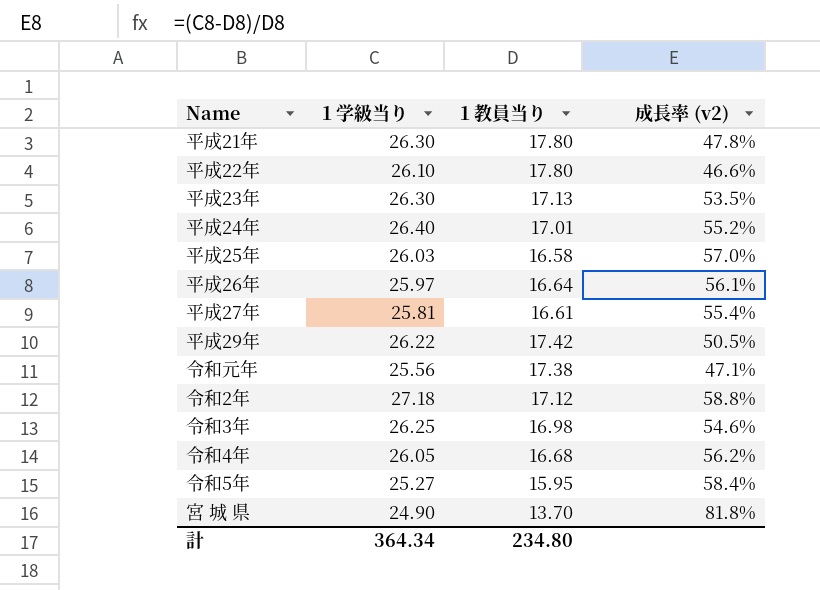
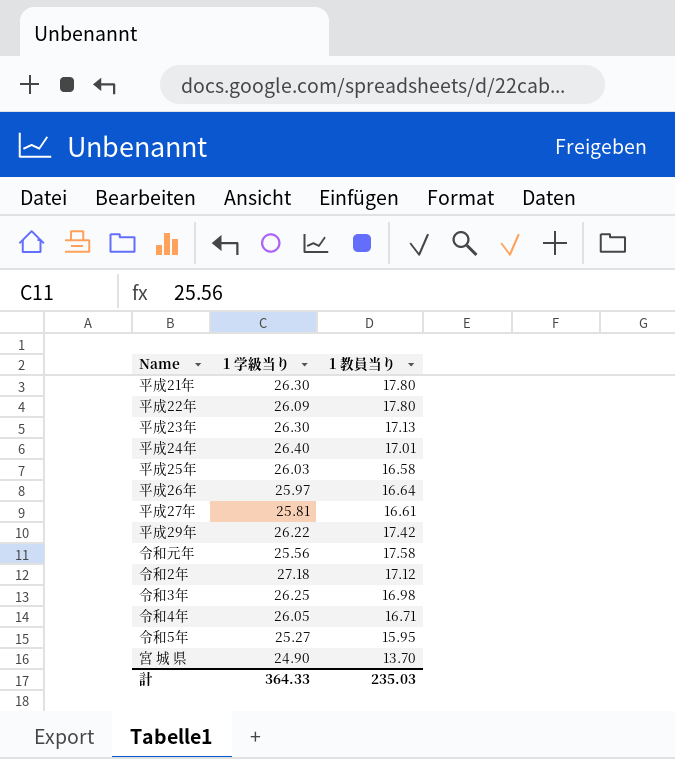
column 成長率 (v2) | formula: ([１学級当り] - [１教員当り]) / [１教員当り] -> none
平成22年 | １学級当り: 26.10 -> 26.09
令和元年 | １教員当り: 17.38 -> 17.58
令和4年 | １教員当り: 16.68 -> 16.71
計 | １学級当り: 364.34 -> 364.33
計 | １教員当り: 234.80 -> 235.03

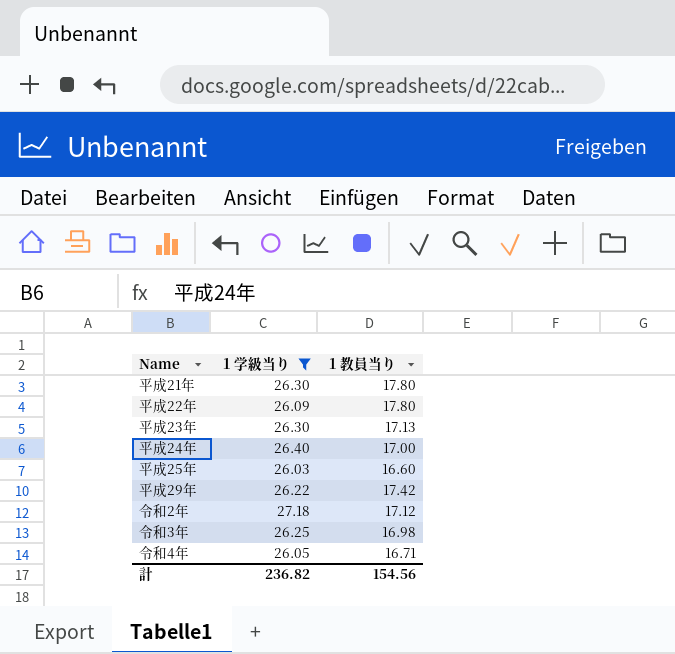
filter: none -> １学級当り >= 26.03
平成24年 | １教員当り: 17.01 -> 17.00
平成25年 | １教員当り: 16.58 -> 16.60
計 | １学級当り: 364.33 -> 236.82
計 | １教員当り: 235.03 -> 154.56

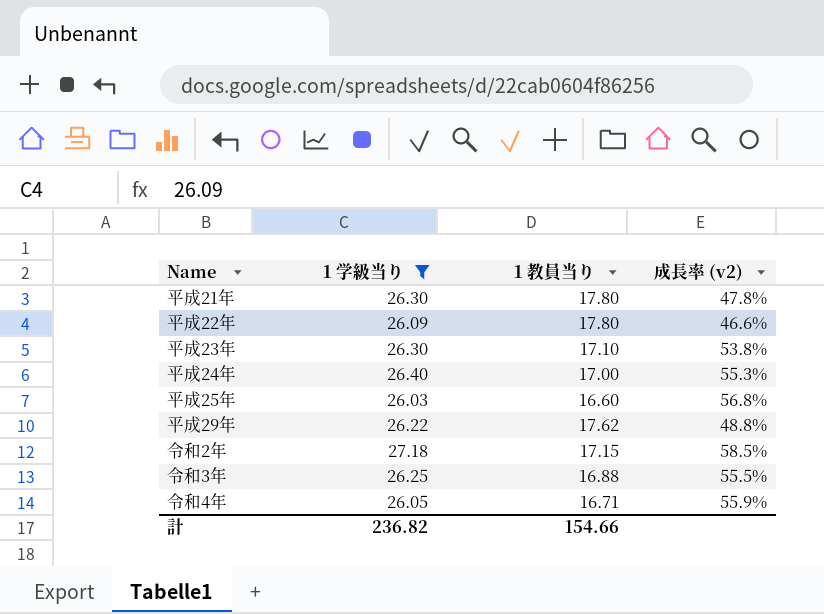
column 成長率 (v2) | formula: none -> ([１学級当り] - [１教員当り]) / [１教員当り]
平成23年 | １教員当り: 17.13 -> 17.10
平成29年 | １教員当り: 17.42 -> 17.62
令和2年 | １教員当り: 17.12 -> 17.15
令和3年 | １教員当り: 16.98 -> 16.88
計 | １教員当り: 154.56 -> 154.66

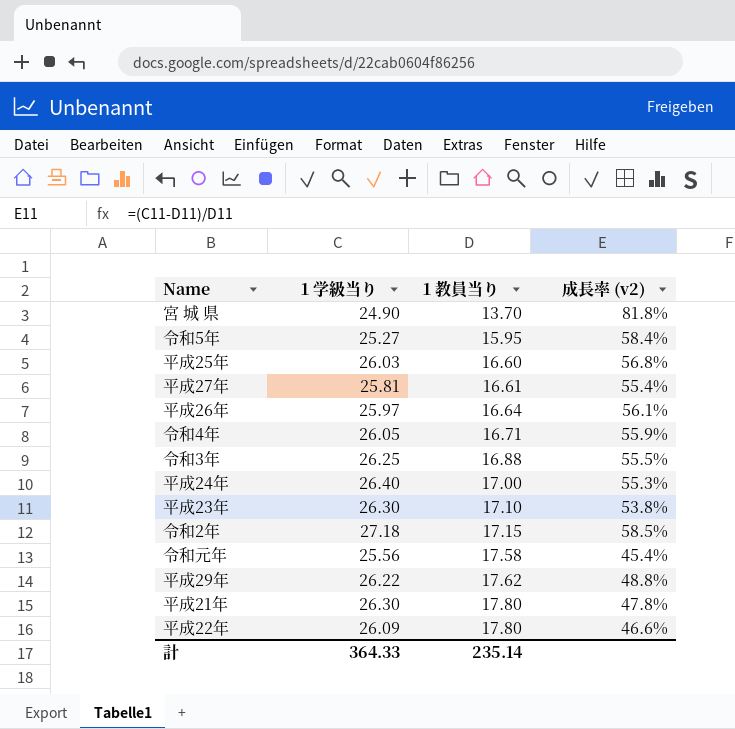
filter: １学級当り >= 26.03 -> none
row order: none -> １教員当り ascending
計 | １学級当り: 236.82 -> 364.33
計 | １教員当り: 154.66 -> 235.14

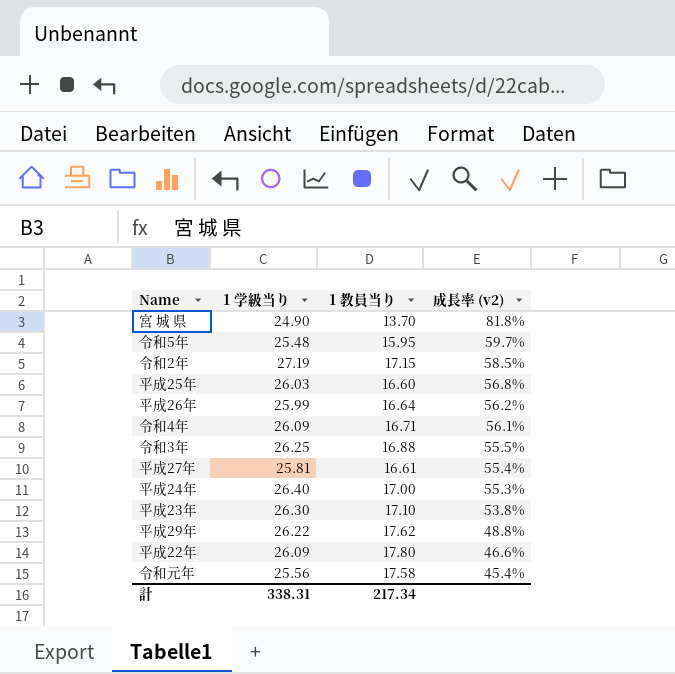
row order: １教員当り ascending -> 成長率 (v2) descending
row 平成21年: 26.30 | 17.80 | 47.8% -> none
令和5年 | １学級当り: 25.27 -> 25.48
令和5年 | 成長率 (v2): 58.4% -> 59.7%
令和2年 | １学級当り: 27.18 -> 27.19
平成26年 | １学級当り: 25.97 -> 25.99
平成26年 | 成長率 (v2): 56.1% -> 56.2%
令和4年 | １学級当り: 26.05 -> 26.09
令和4年 | 成長率 (v2): 55.9% -> 56.1%
計 | １学級当り: 364.33 -> 338.31
計 | １教員当り: 235.14 -> 217.34

